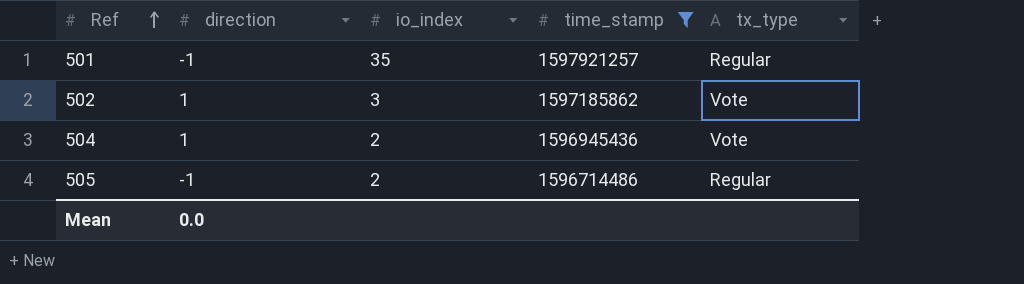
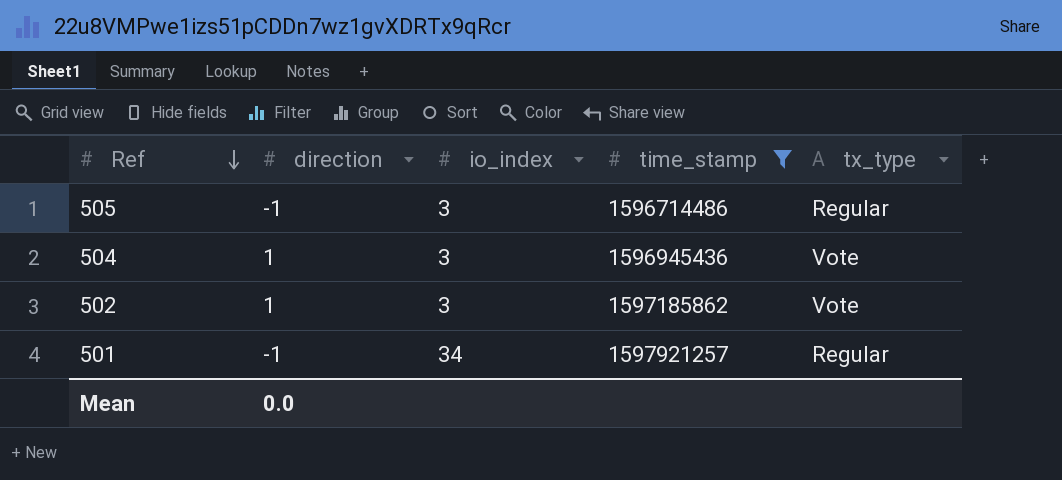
row order: Ref ascending -> Ref descending
505 | io_index: 2 -> 3
504 | io_index: 2 -> 3
501 | io_index: 35 -> 34

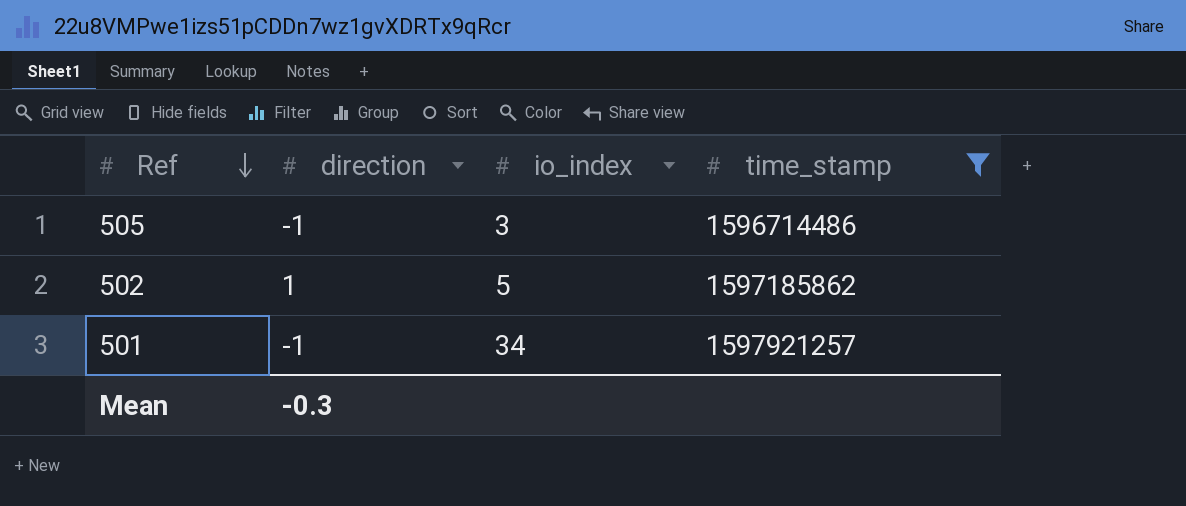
column tx_type | position: 5 -> none
row 504: 1 | 3 | 1596945436 | Vote -> none
502 | io_index: 3 -> 5
Mean | direction: 0.0 -> -0.3

